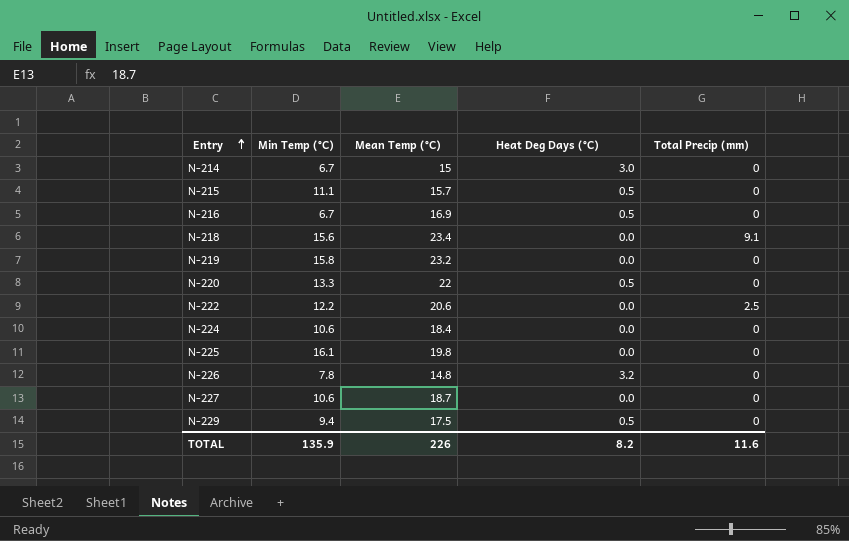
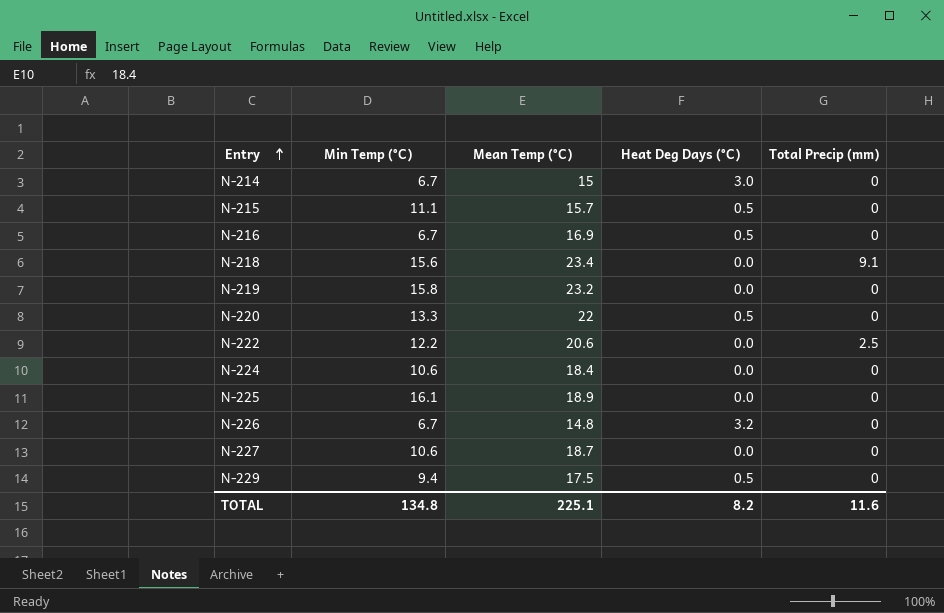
N-225 | Mean Temp (°C): 19.8 -> 18.9
N-226 | Min Temp (°C): 7.8 -> 6.7
TOTAL | Min Temp (°C): 135.9 -> 134.8
TOTAL | Mean Temp (°C): 226 -> 225.1

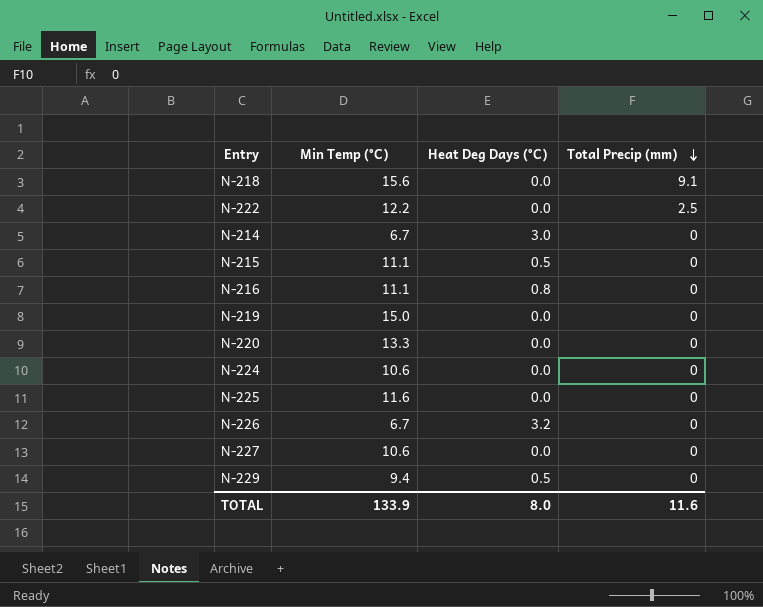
row order: Entry ascending -> Total Precip (mm) descending
column Mean Temp (°C) | position: 3 -> none
N-216 | Min Temp (°C): 6.7 -> 11.1
N-216 | Heat Deg Days (°C): 0.5 -> 0.8
N-219 | Min Temp (°C): 15.8 -> 15.0
N-220 | Heat Deg Days (°C): 0.5 -> 0.0
N-225 | Min Temp (°C): 16.1 -> 11.6
TOTAL | Min Temp (°C): 134.8 -> 133.9
TOTAL | Heat Deg Days (°C): 8.2 -> 8.0

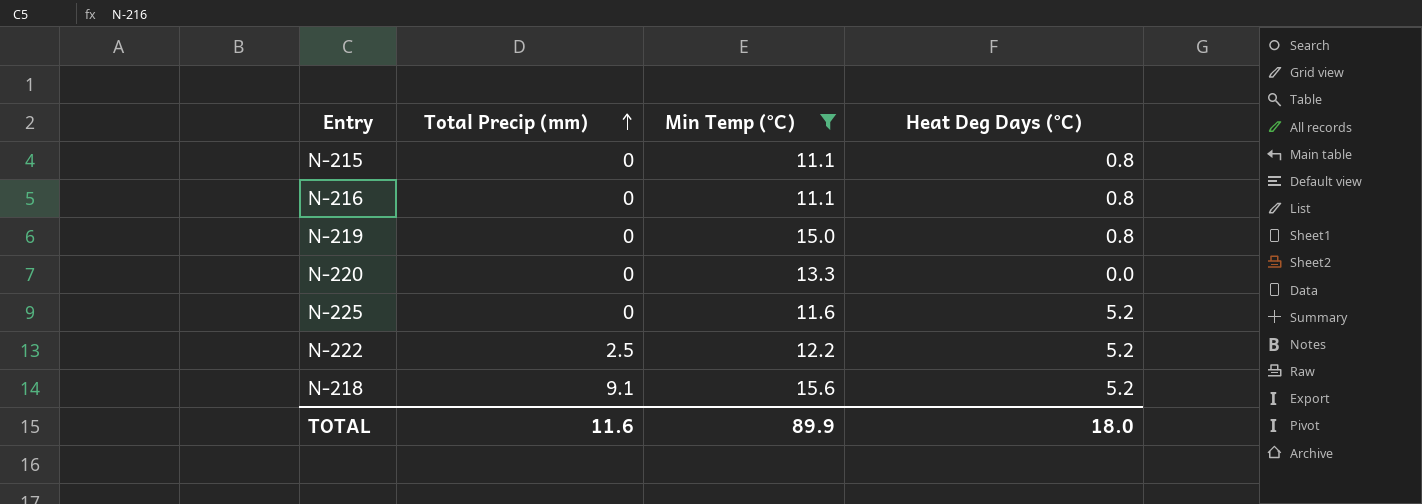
filter: none -> Min Temp (°C) >= 11.1
row order: Total Precip (mm) descending -> Total Precip (mm) ascending
column Total Precip (mm) | position: 4 -> 2
N-215 | Heat Deg Days (°C): 0.5 -> 0.8
N-219 | Heat Deg Days (°C): 0.0 -> 0.8
N-225 | Heat Deg Days (°C): 0.0 -> 5.2
N-222 | Heat Deg Days (°C): 0.0 -> 5.2
N-218 | Heat Deg Days (°C): 0.0 -> 5.2
TOTAL | Min Temp (°C): 133.9 -> 89.9
TOTAL | Heat Deg Days (°C): 8.0 -> 18.0

